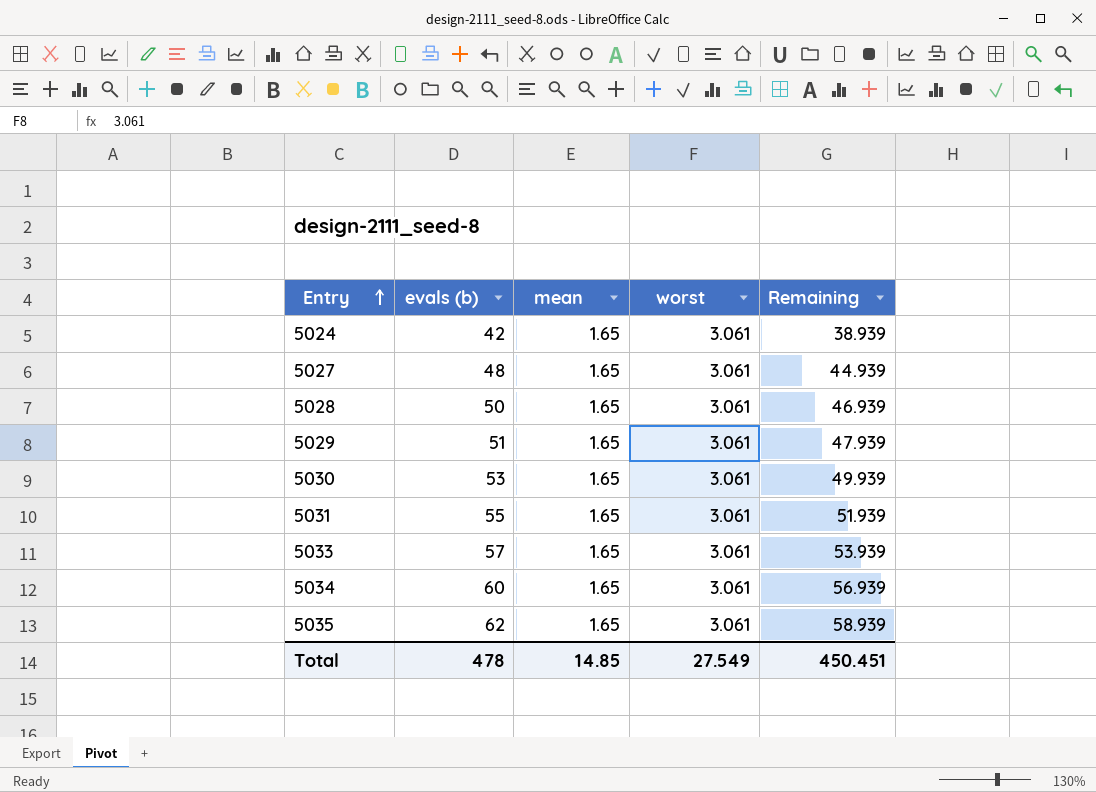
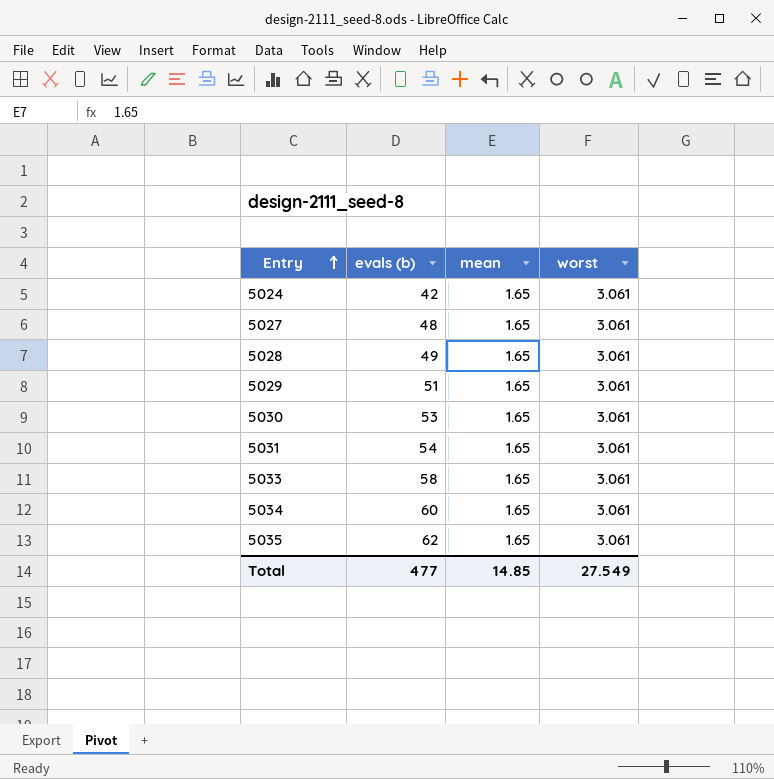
column Remaining | formula: [evals (b)] - [worst] -> none
5028 | evals (b): 50 -> 49
5031 | evals (b): 55 -> 54
5033 | evals (b): 57 -> 58
Total | evals (b): 478 -> 477

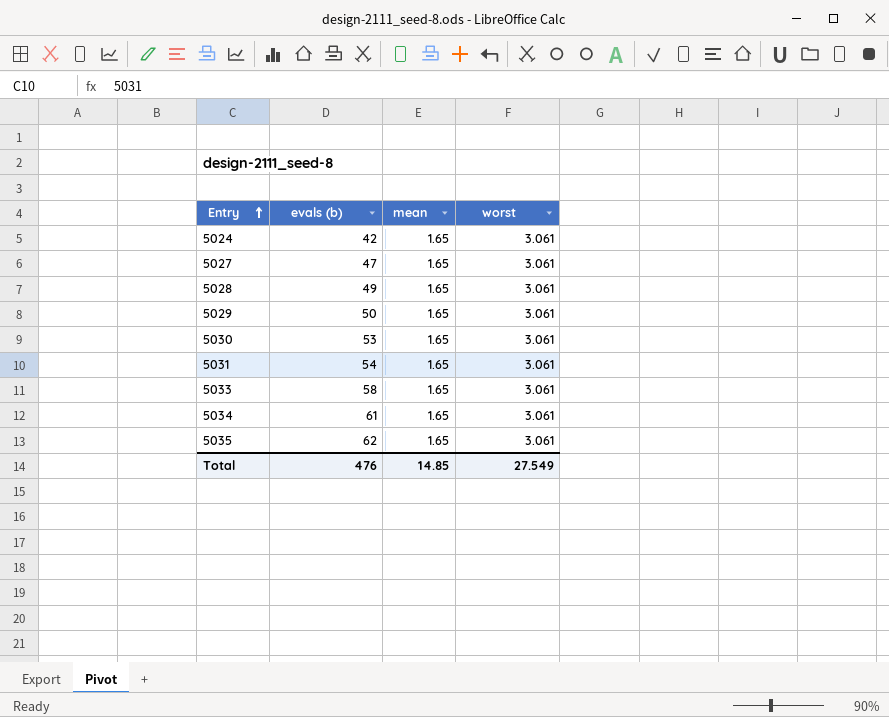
5027 | evals (b): 48 -> 47
5029 | evals (b): 51 -> 50
5034 | evals (b): 60 -> 61
Total | evals (b): 477 -> 476

